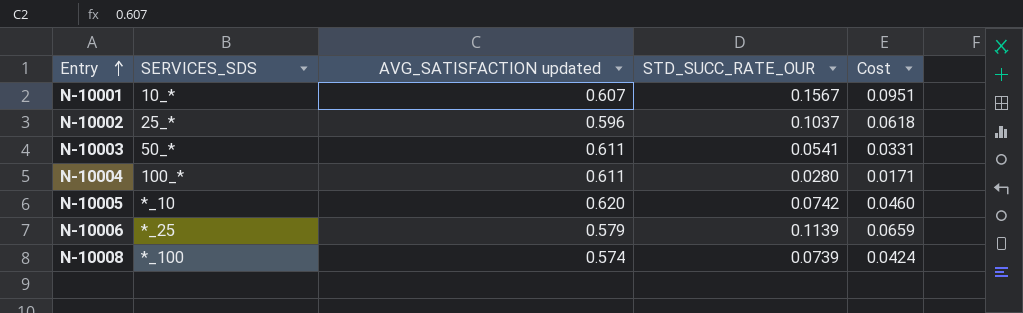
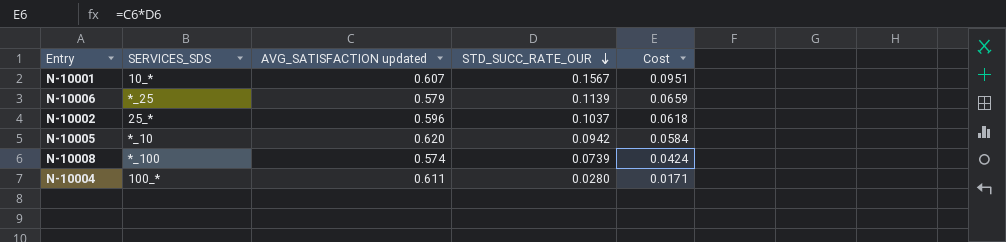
row order: Entry ascending -> STD_SUCC_RATE_OUR descending
row N-10003: 50_* | 0.611 | 0.0541 | 0.0331 -> none
N-10005 | STD_SUCC_RATE_OUR: 0.0742 -> 0.0942
N-10005 | Cost: 0.0460 -> 0.0584

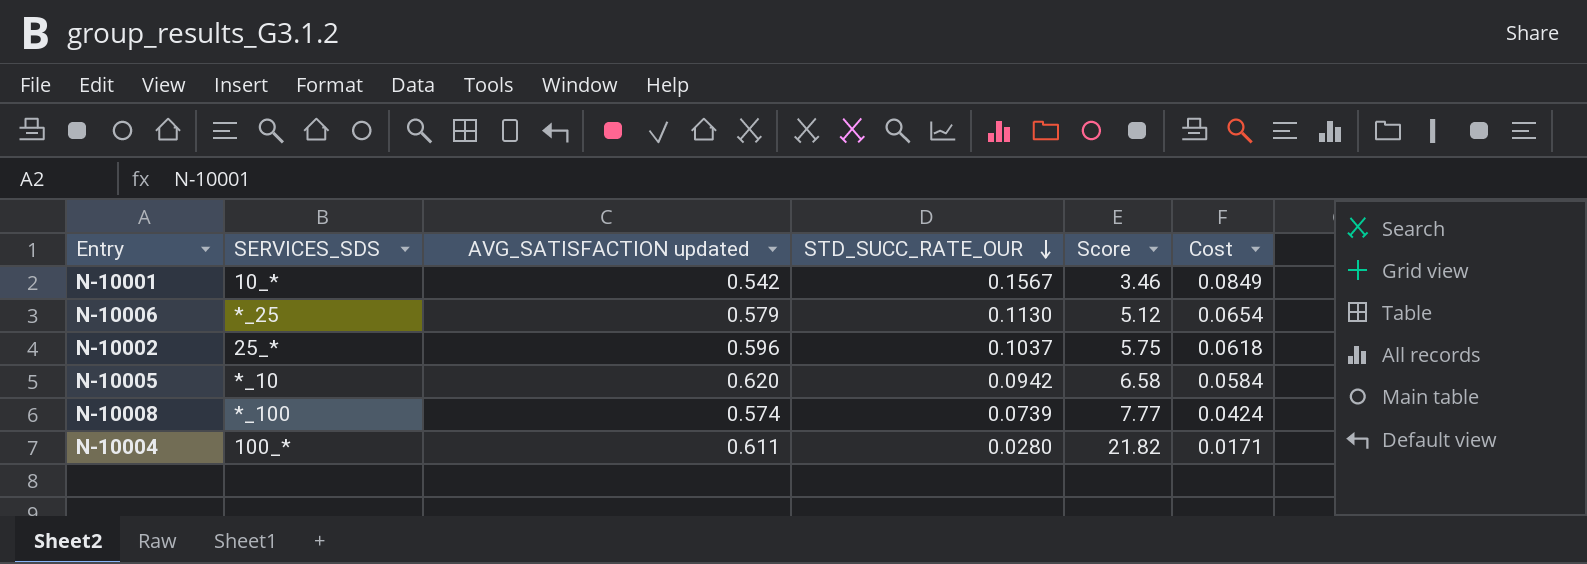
column Score | formula: none -> [AVG_SATISFACTION updated] / [STD_SUCC_RATE_OUR]
N-10001 | AVG_SATISFACTION updated: 0.607 -> 0.542
N-10001 | Cost: 0.0951 -> 0.0849
N-10006 | STD_SUCC_RATE_OUR: 0.1139 -> 0.1130
N-10006 | Cost: 0.0659 -> 0.0654

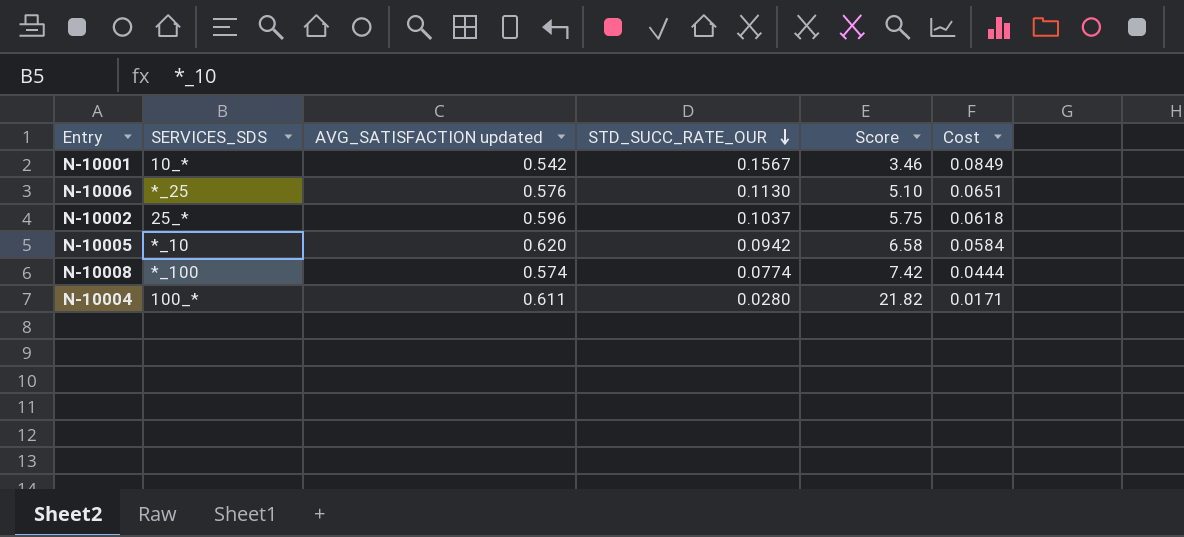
N-10006 | AVG_SATISFACTION updated: 0.579 -> 0.576
N-10006 | Score: 5.12 -> 5.10
N-10006 | Cost: 0.0654 -> 0.0651
N-10008 | STD_SUCC_RATE_OUR: 0.0739 -> 0.0774
N-10008 | Score: 7.77 -> 7.42
N-10008 | Cost: 0.0424 -> 0.0444

